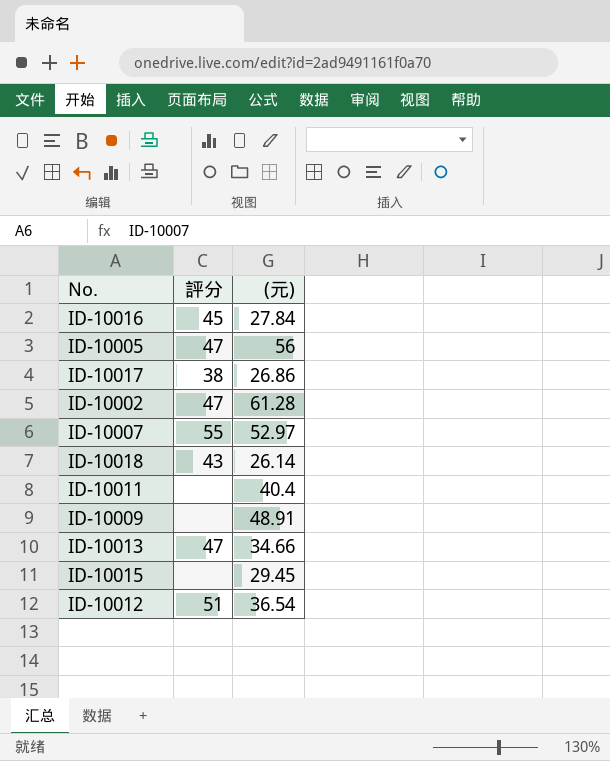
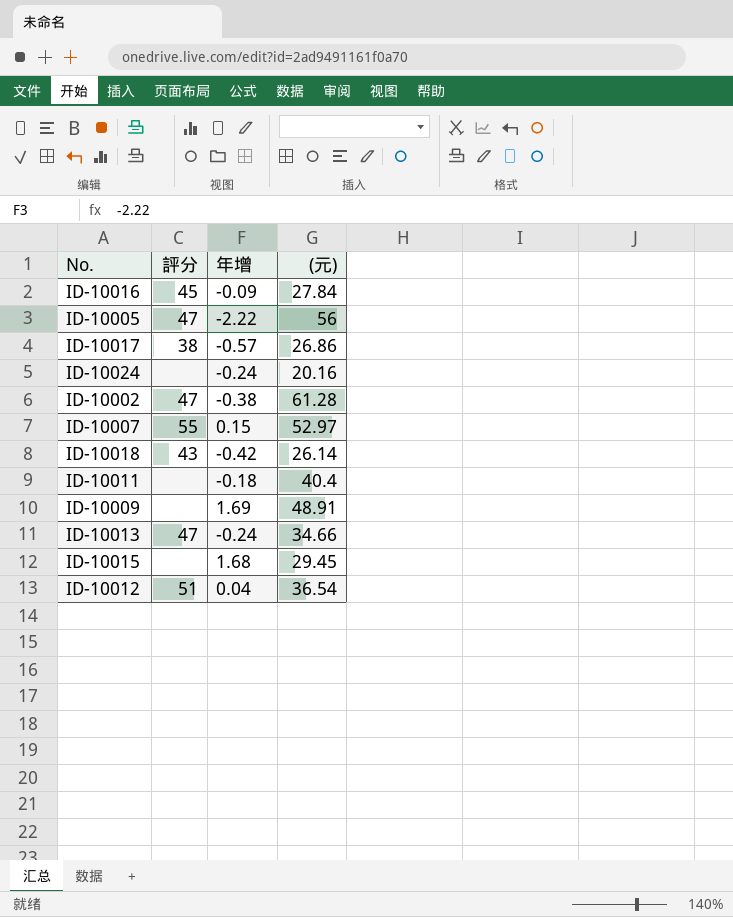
column 年增 | position: none -> 3
row ID-10024: none -> none | -0.24 | 20.16

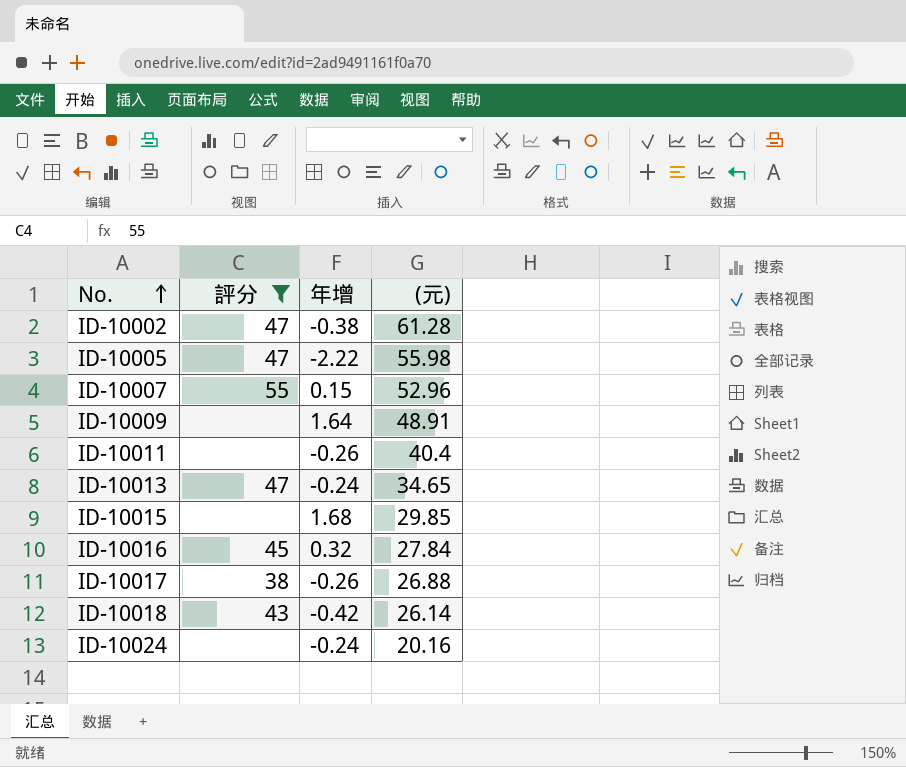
filter: none -> 評分 != 51
row order: none -> No. ascending
ID-10005 | (元): 56 -> 55.98
ID-10007 | (元): 52.97 -> 52.96
ID-10009 | 年增: 1.69 -> 1.64
ID-10011 | 年增: -0.18 -> -0.26
ID-10013 | (元): 34.66 -> 34.65
ID-10015 | (元): 29.45 -> 29.85
ID-10016 | 年增: -0.09 -> 0.32
ID-10017 | 年增: -0.57 -> -0.26
ID-10017 | (元): 26.86 -> 26.88

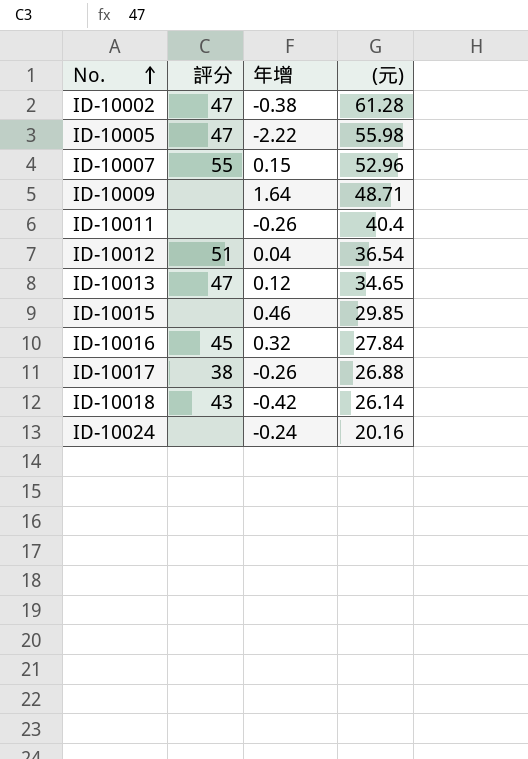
filter: 評分 != 51 -> none
ID-10009 | (元): 48.91 -> 48.71
ID-10013 | 年增: -0.24 -> 0.12
ID-10015 | 年增: 1.68 -> 0.46

